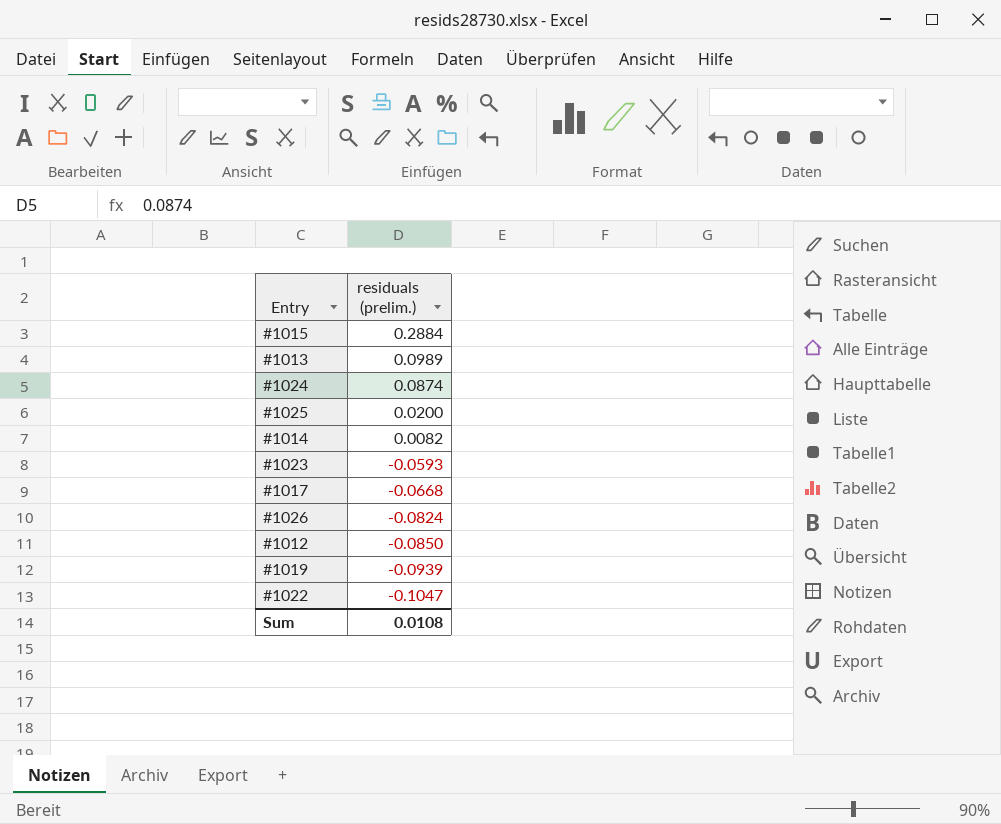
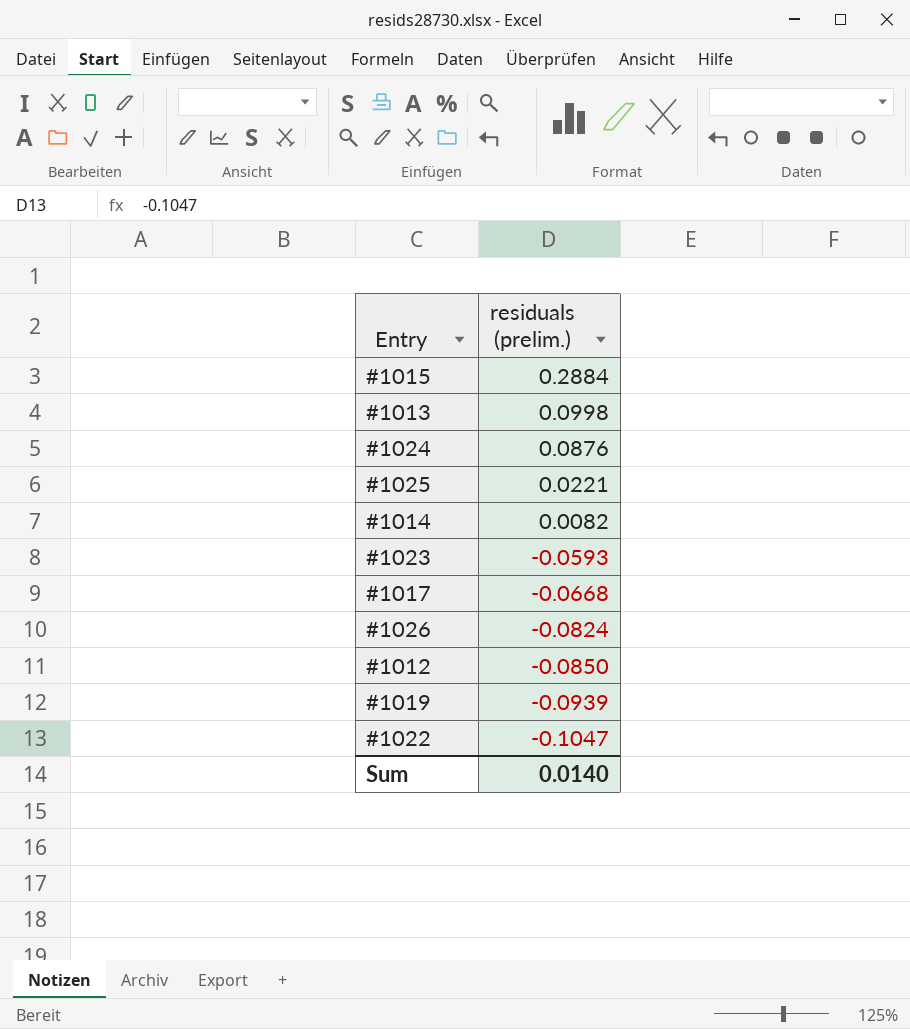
#1013 | residuals (prelim.): 0.0989 -> 0.0998
#1024 | residuals (prelim.): 0.0874 -> 0.0876
#1025 | residuals (prelim.): 0.0200 -> 0.0221
Sum | residuals (prelim.): 0.0108 -> 0.0140

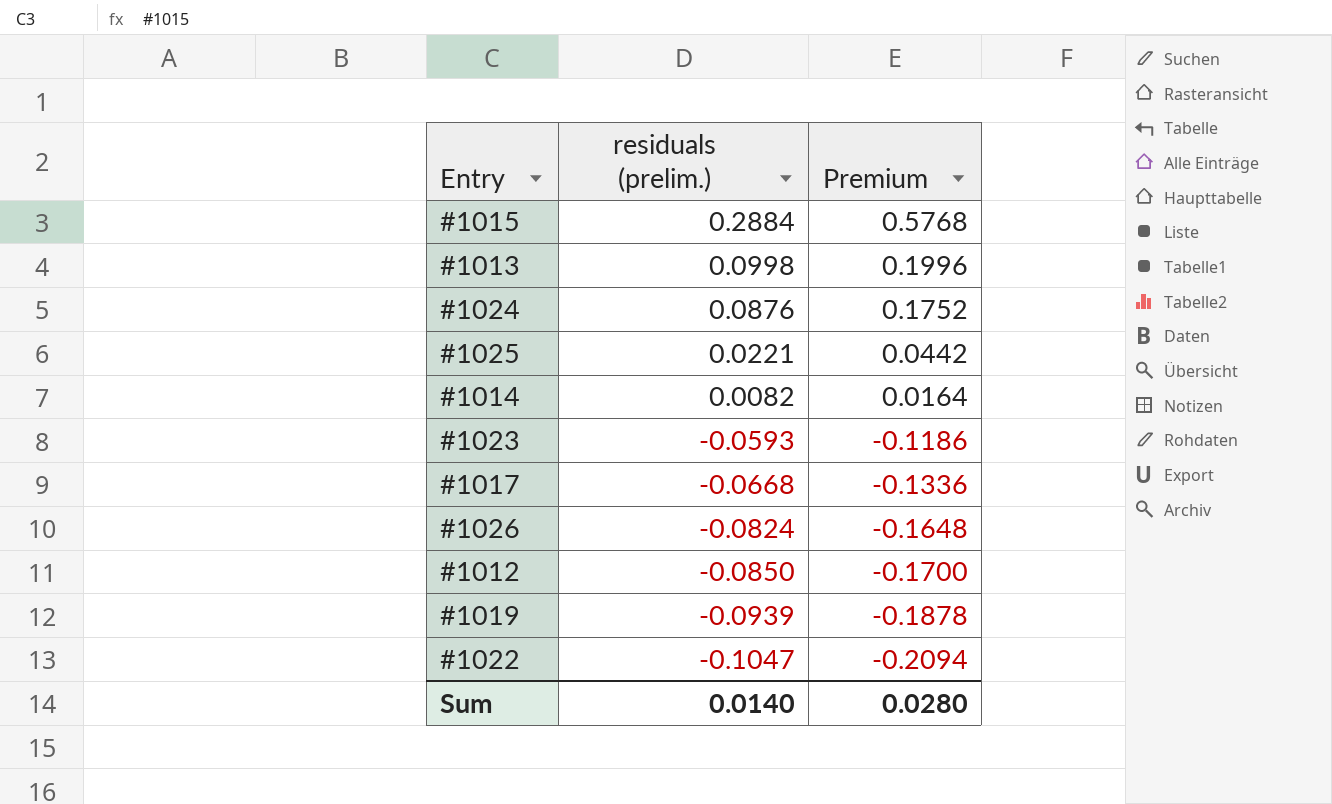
column Premium | formula: none -> [residuals (prelim.)] * 2

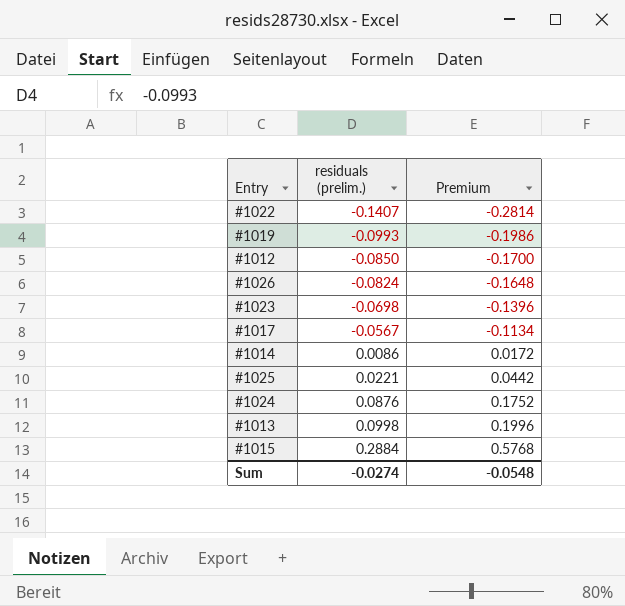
row order: residuals (prelim.) descending -> residuals (prelim.) ascending
#1022 | residuals (prelim.): -0.1047 -> -0.1407
#1022 | Premium: -0.2094 -> -0.2814
#1019 | residuals (prelim.): -0.0939 -> -0.0993
#1019 | Premium: -0.1878 -> -0.1986
#1023 | residuals (prelim.): -0.0593 -> -0.0698
#1023 | Premium: -0.1186 -> -0.1396
#1017 | residuals (prelim.): -0.0668 -> -0.0567
#1017 | Premium: -0.1336 -> -0.1134
#1014 | residuals (prelim.): 0.0082 -> 0.0086
#1014 | Premium: 0.0164 -> 0.0172
Sum | residuals (prelim.): 0.0140 -> -0.0274
Sum | Premium: 0.0280 -> -0.0548

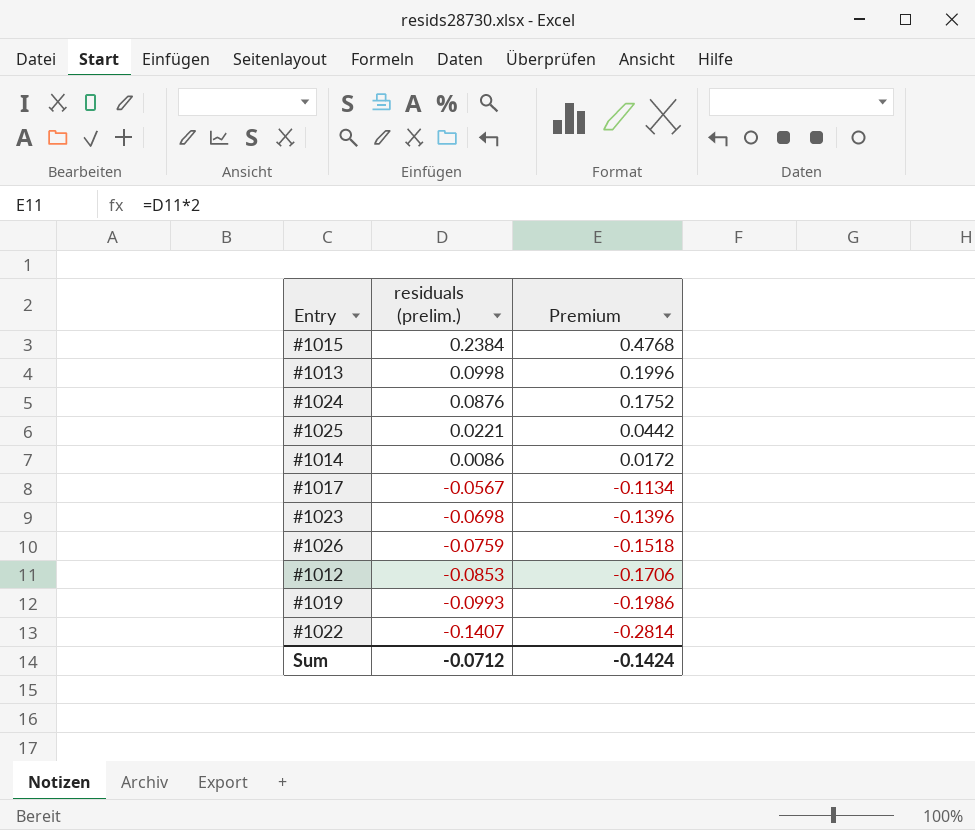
row order: residuals (prelim.) ascending -> residuals (prelim.) descending
#1015 | residuals (prelim.): 0.2884 -> 0.2384
#1015 | Premium: 0.5768 -> 0.4768
#1026 | residuals (prelim.): -0.0824 -> -0.0759
#1026 | Premium: -0.1648 -> -0.1518
#1012 | residuals (prelim.): -0.0850 -> -0.0853
#1012 | Premium: -0.1700 -> -0.1706
Sum | residuals (prelim.): -0.0274 -> -0.0712
Sum | Premium: -0.0548 -> -0.1424

